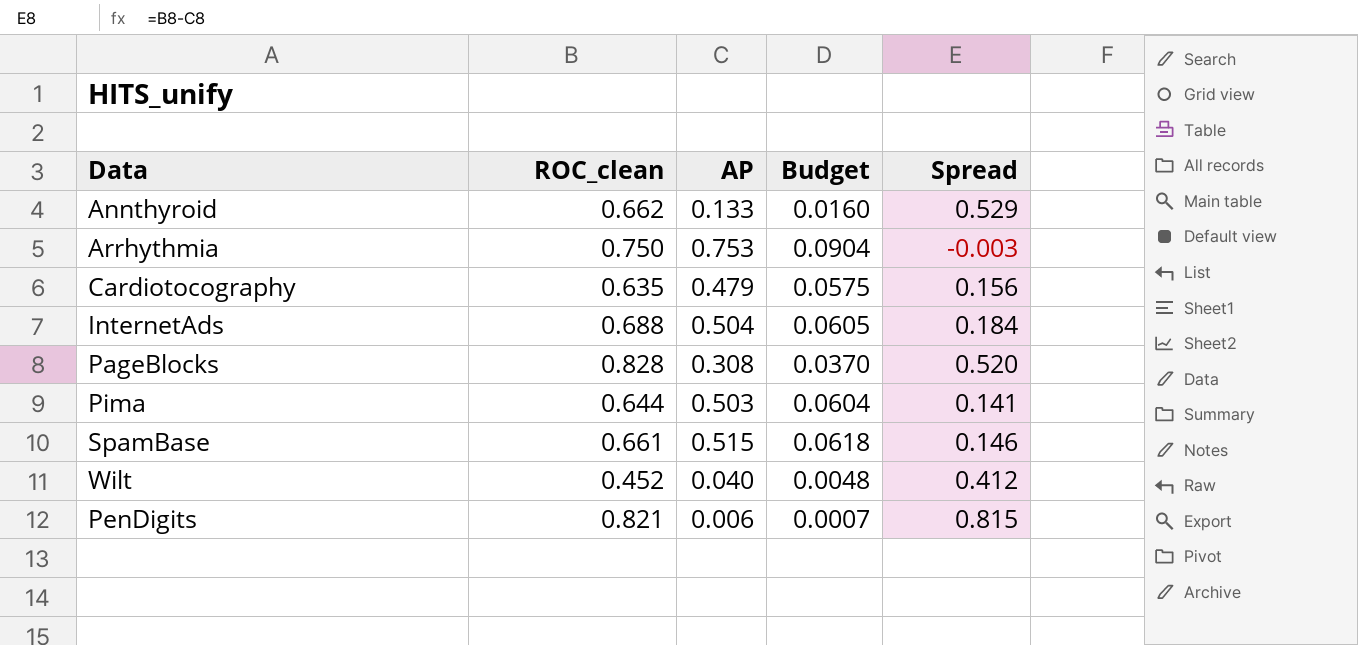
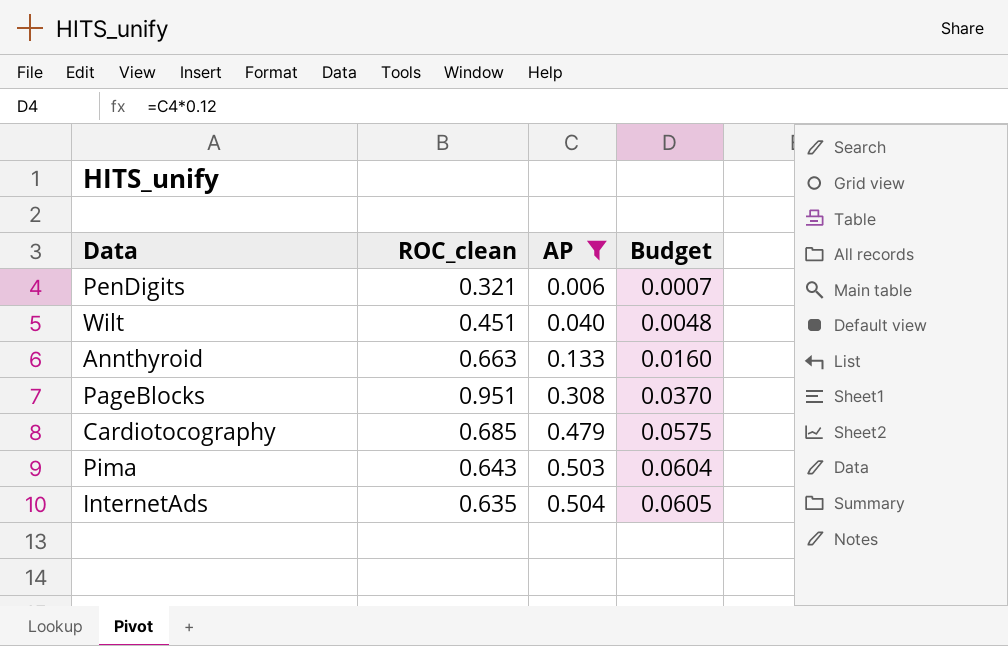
filter: none -> AP <= 0.504
row order: none -> AP ascending
column Spread | formula: [ROC_clean] - [AP] -> none
PenDigits | ROC_clean: 0.821 -> 0.321
Wilt | ROC_clean: 0.452 -> 0.451
Annthyroid | ROC_clean: 0.662 -> 0.663
PageBlocks | ROC_clean: 0.828 -> 0.951
Cardiotocography | ROC_clean: 0.635 -> 0.685
Pima | ROC_clean: 0.644 -> 0.643
InternetAds | ROC_clean: 0.688 -> 0.635

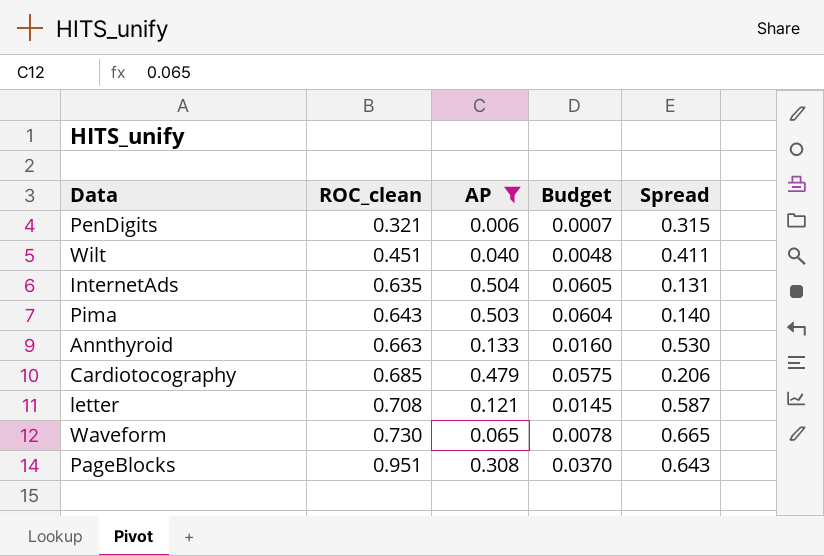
row order: AP ascending -> ROC_clean ascending
column Spread | formula: none -> [ROC_clean] - [AP]
row letter: none -> 0.708 | 0.121 | 0.0145 | 0.587
row Waveform: none -> 0.730 | 0.065 | 0.0078 | 0.665

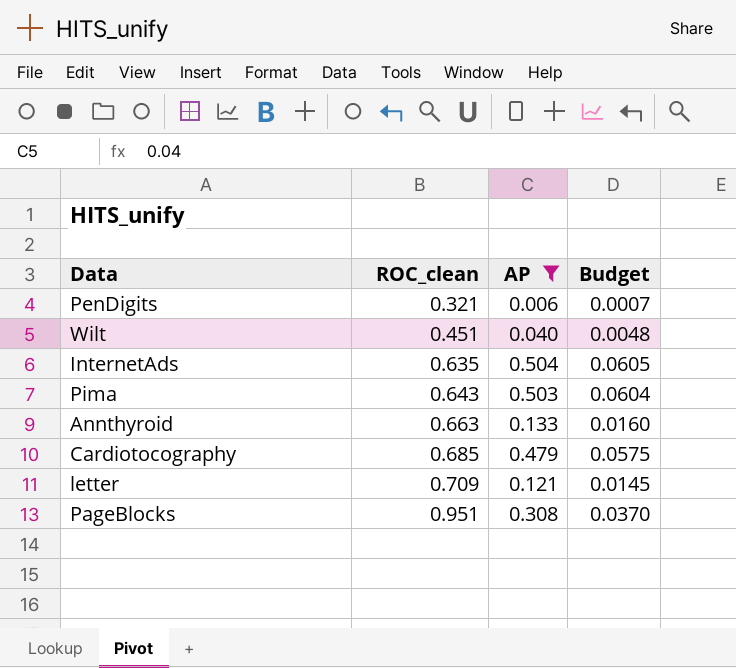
column Spread | formula: [ROC_clean] - [AP] -> none
row Waveform: 0.730 | 0.065 | 0.0078 | 0.665 -> none
letter | ROC_clean: 0.708 -> 0.709

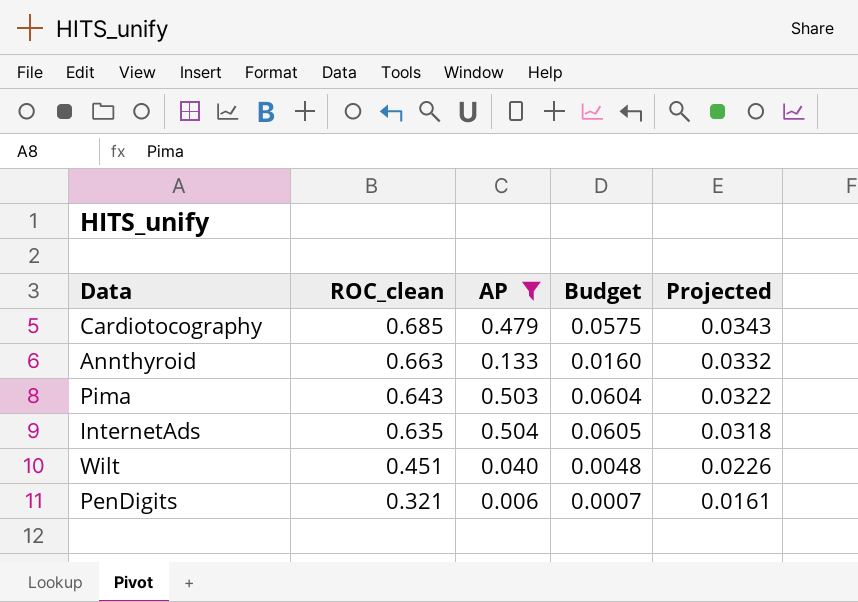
row order: ROC_clean ascending -> ROC_clean descending
column Projected | formula: none -> [ROC_clean] * 0.05
row letter: 0.709 | 0.121 | 0.0145 -> none
row PageBlocks: 0.951 | 0.308 | 0.0370 -> none

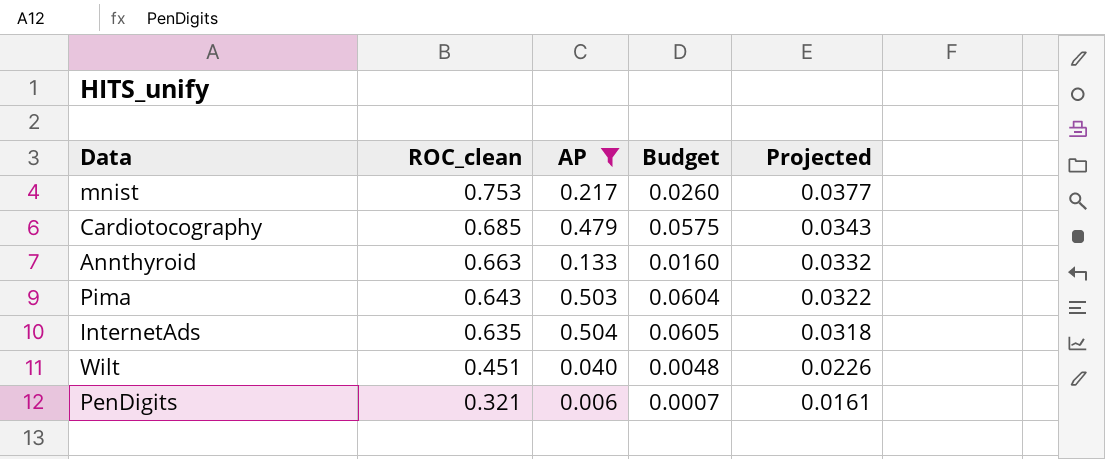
row mnist: none -> 0.753 | 0.217 | 0.0260 | 0.0377

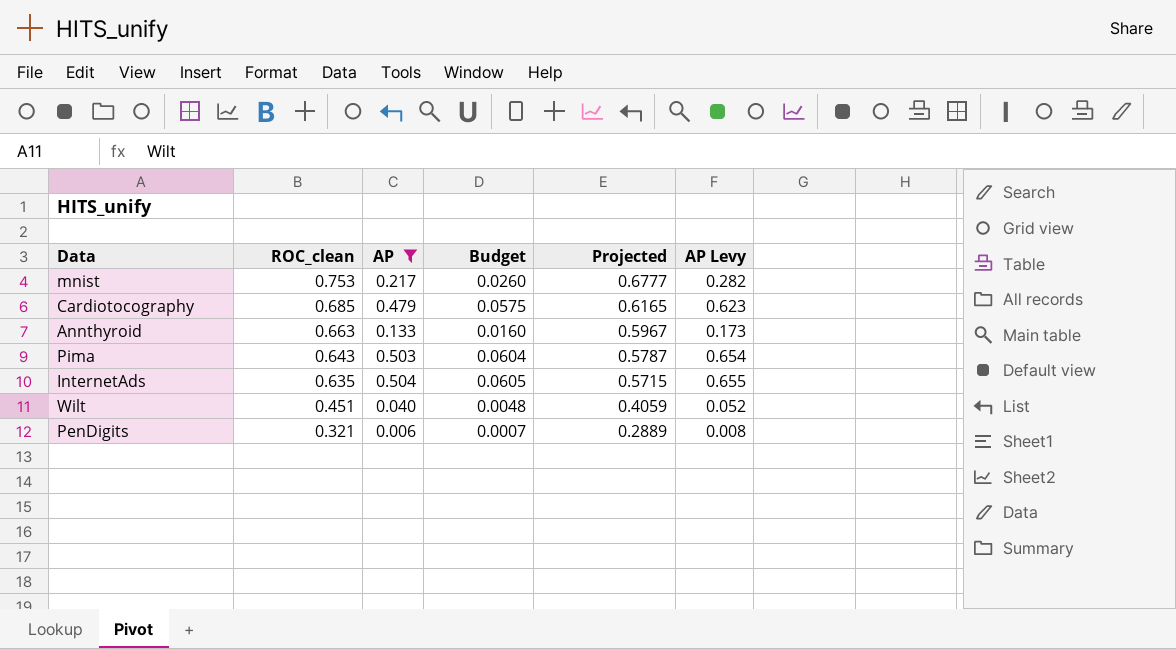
column Projected | formula: [ROC_clean] * 0.05 -> [ROC_clean] * 0.9
column AP Levy | formula: none -> [AP] * 1.3

